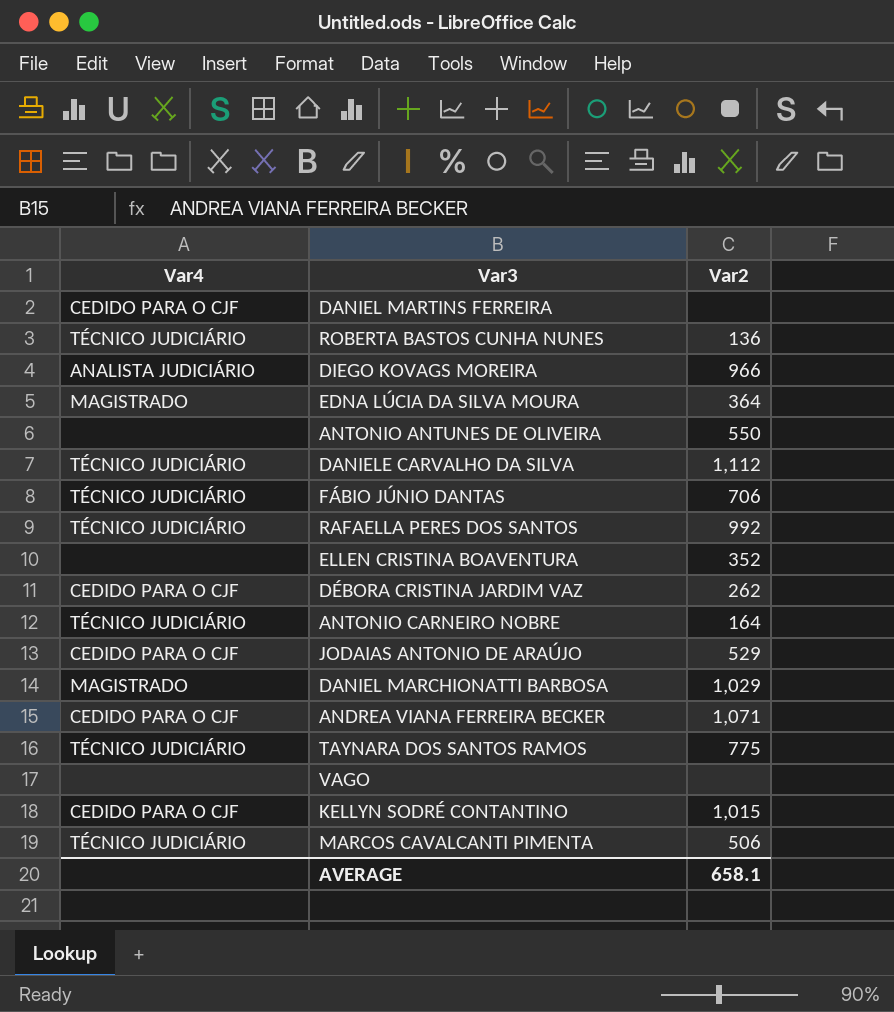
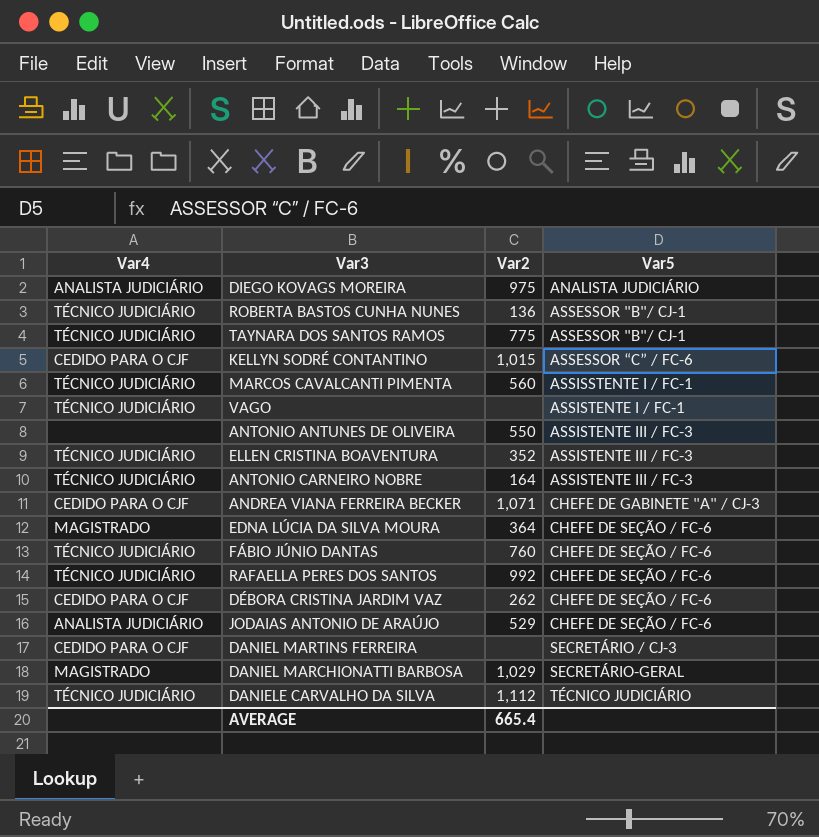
row order: none -> Var5 ascending
column Var5 | position: none -> 4
DIEGO KOVAGS MOREIRA | Var2: 966 -> 975
MARCOS CAVALCANTI PIMENTA | Var2: 506 -> 560
VAGO | Var4: none -> TÉCNICO JUDICIÁRIO
ELLEN CRISTINA BOAVENTURA | Var4: none -> TÉCNICO JUDICIÁRIO
FÁBIO JÚNIO DANTAS | Var2: 706 -> 760
JODAIAS ANTONIO DE ARAÚJO | Var4: CEDIDO PARA O CJF -> ANALISTA JUDICIÁRIO
AVERAGE | Var2: 658.1 -> 665.4

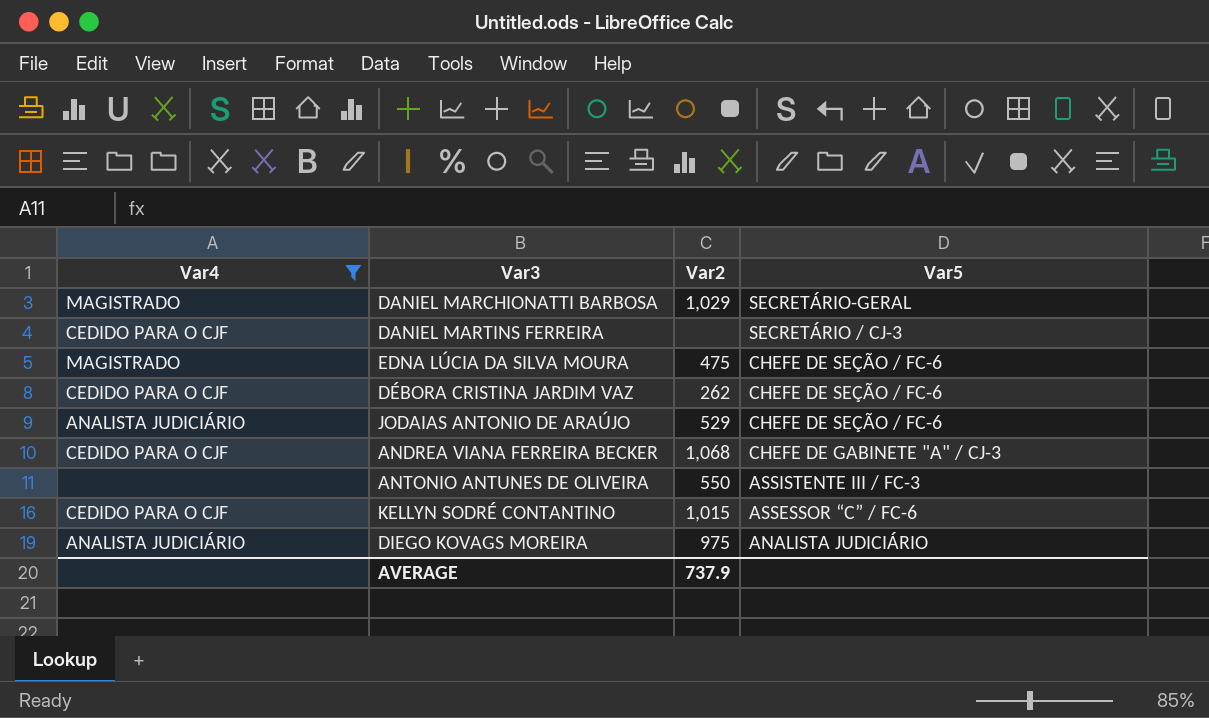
filter: none -> Var4 != TÉCNICO JUDICIÁRIO
row order: Var5 ascending -> Var5 descending
EDNA LÚCIA DA SILVA MOURA | Var2: 364 -> 475
ANDREA VIANA FERREIRA BECKER | Var2: 1,071 -> 1,068
AVERAGE | Var2: 665.4 -> 737.9

